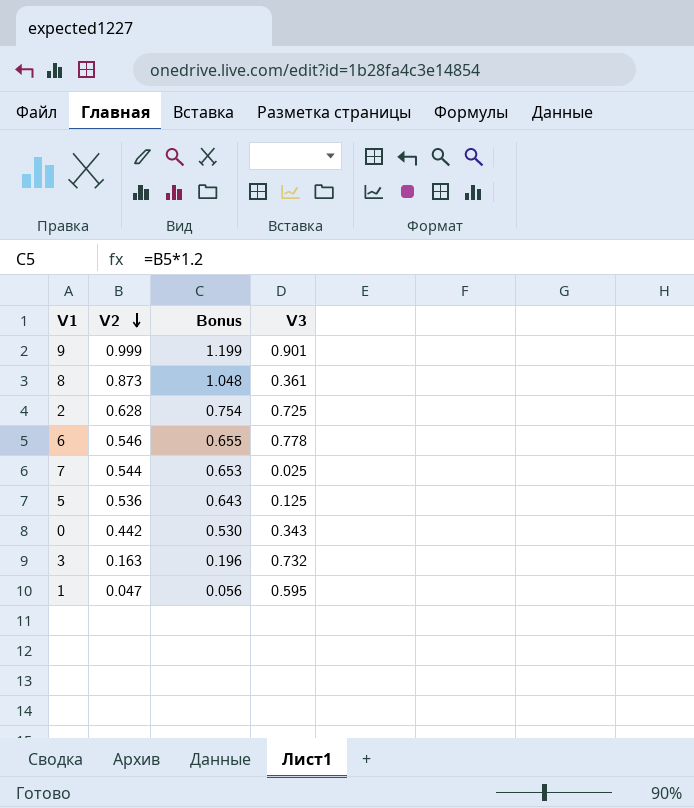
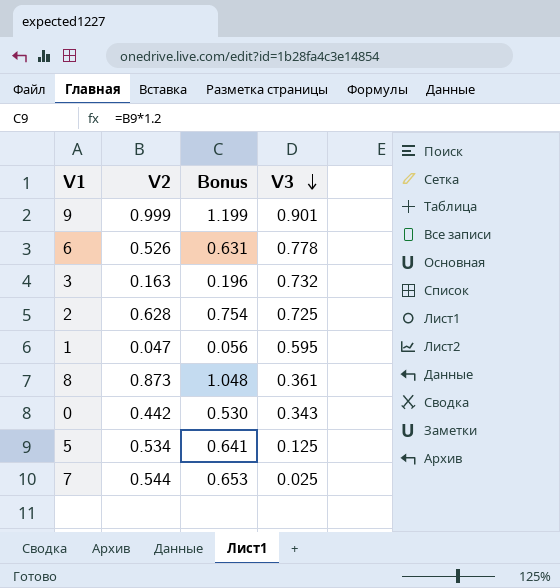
row order: V2 descending -> V3 descending
6 | V2: 0.546 -> 0.526
6 | Bonus: 0.655 -> 0.631
5 | V2: 0.536 -> 0.534
5 | Bonus: 0.643 -> 0.641

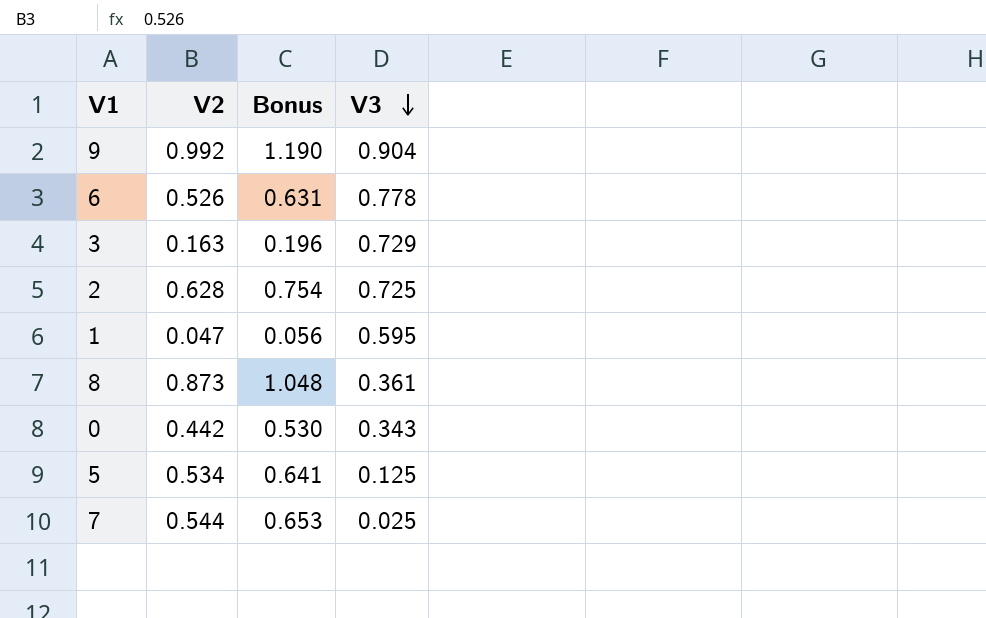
9 | V2: 0.999 -> 0.992
9 | Bonus: 1.199 -> 1.190
9 | V3: 0.901 -> 0.904
3 | V3: 0.732 -> 0.729

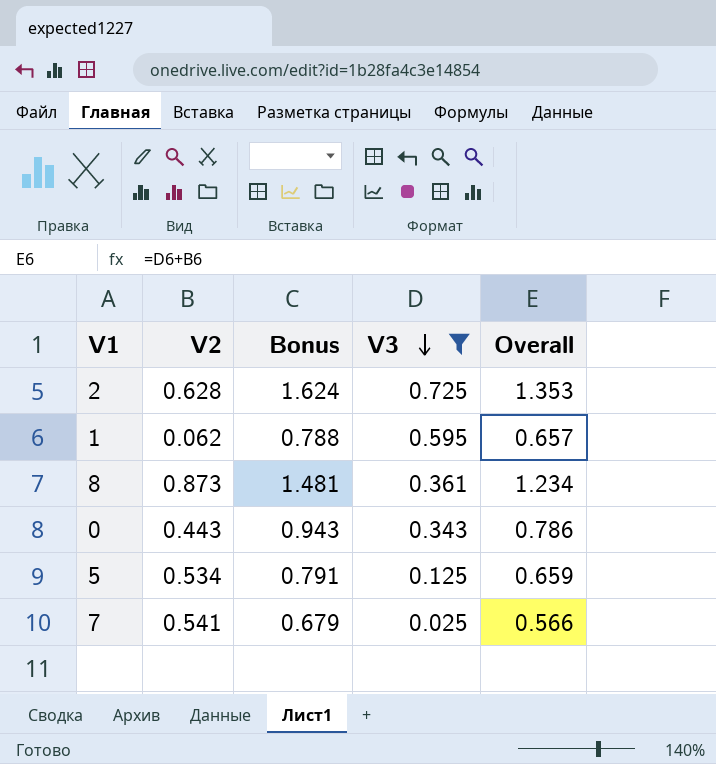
filter: none -> V3 <= 0.725
column Bonus | formula: [V2] * 1.2 -> [Overall] * 1.2
column Overall | formula: none -> [V2] + [V3]
1 | V2: 0.047 -> 0.062
0 | V2: 0.442 -> 0.443
7 | V2: 0.544 -> 0.541

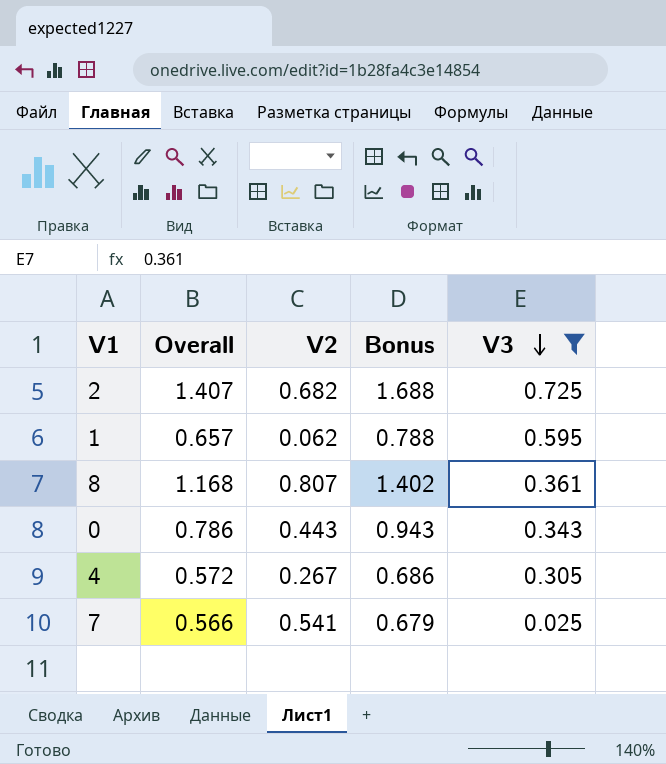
column Overall | position: 5 -> 2
row 5: 0.534 | 0.791 | 0.125 | 0.659 -> none
2 | Overall: 1.353 -> 1.407
2 | V2: 0.628 -> 0.682
2 | Bonus: 1.624 -> 1.688
8 | Overall: 1.234 -> 1.168
8 | V2: 0.873 -> 0.807
8 | Bonus: 1.481 -> 1.402
row 4: none -> 0.572 | 0.267 | 0.686 | 0.305

